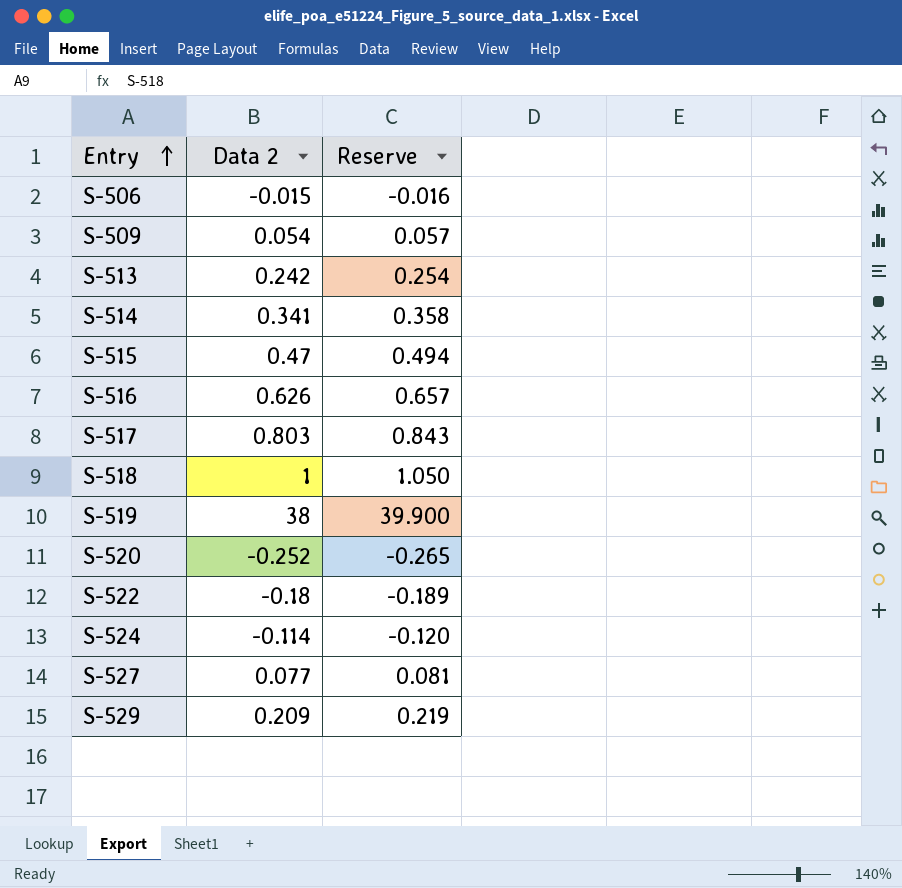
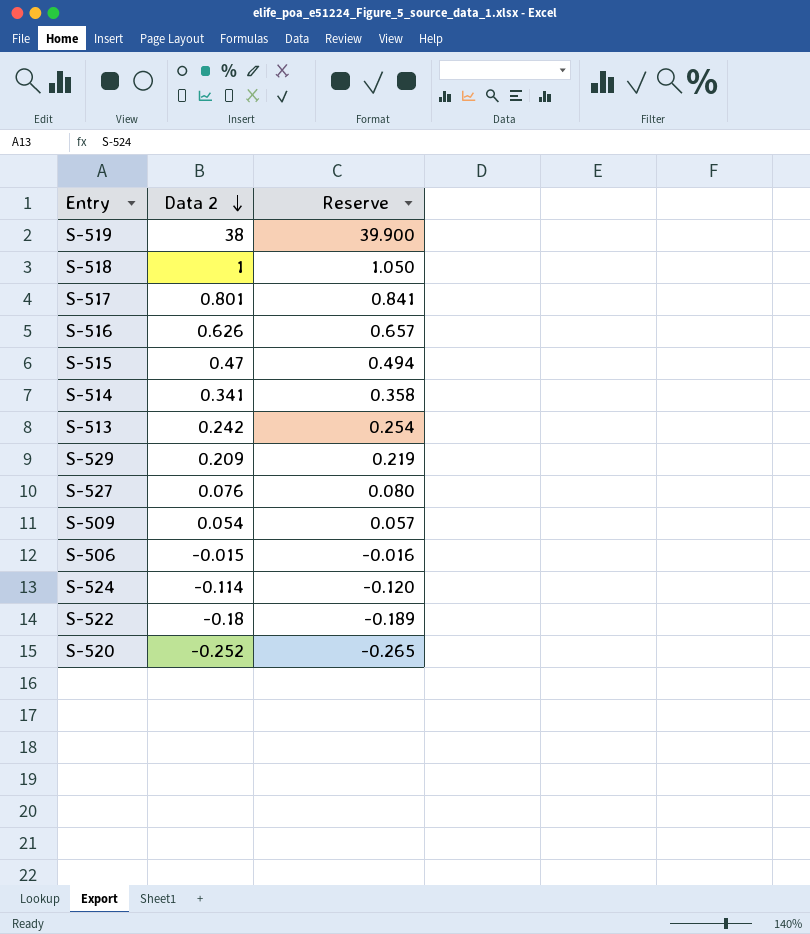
row order: Entry ascending -> Data 2 descending
S-517 | Data 2: 0.803 -> 0.801
S-517 | Reserve: 0.843 -> 0.841
S-527 | Data 2: 0.077 -> 0.076
S-527 | Reserve: 0.081 -> 0.080

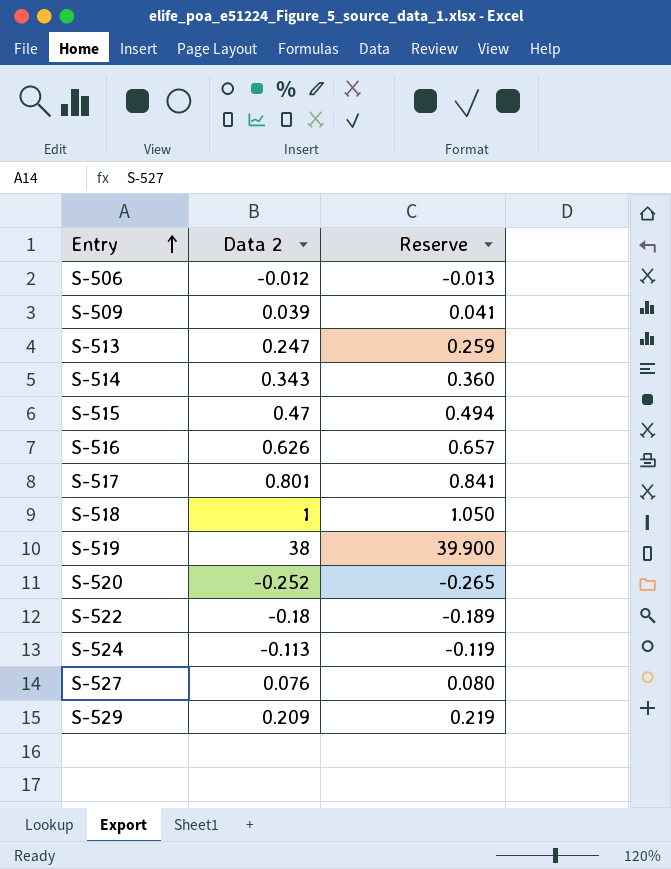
row order: Data 2 descending -> Entry ascending
S-506 | Data 2: -0.015 -> -0.012
S-506 | Reserve: -0.016 -> -0.013
S-509 | Data 2: 0.054 -> 0.039
S-509 | Reserve: 0.057 -> 0.041
S-513 | Data 2: 0.242 -> 0.247
S-513 | Reserve: 0.254 -> 0.259
S-514 | Data 2: 0.341 -> 0.343
S-514 | Reserve: 0.358 -> 0.360
S-524 | Data 2: -0.114 -> -0.113
S-524 | Reserve: -0.120 -> -0.119

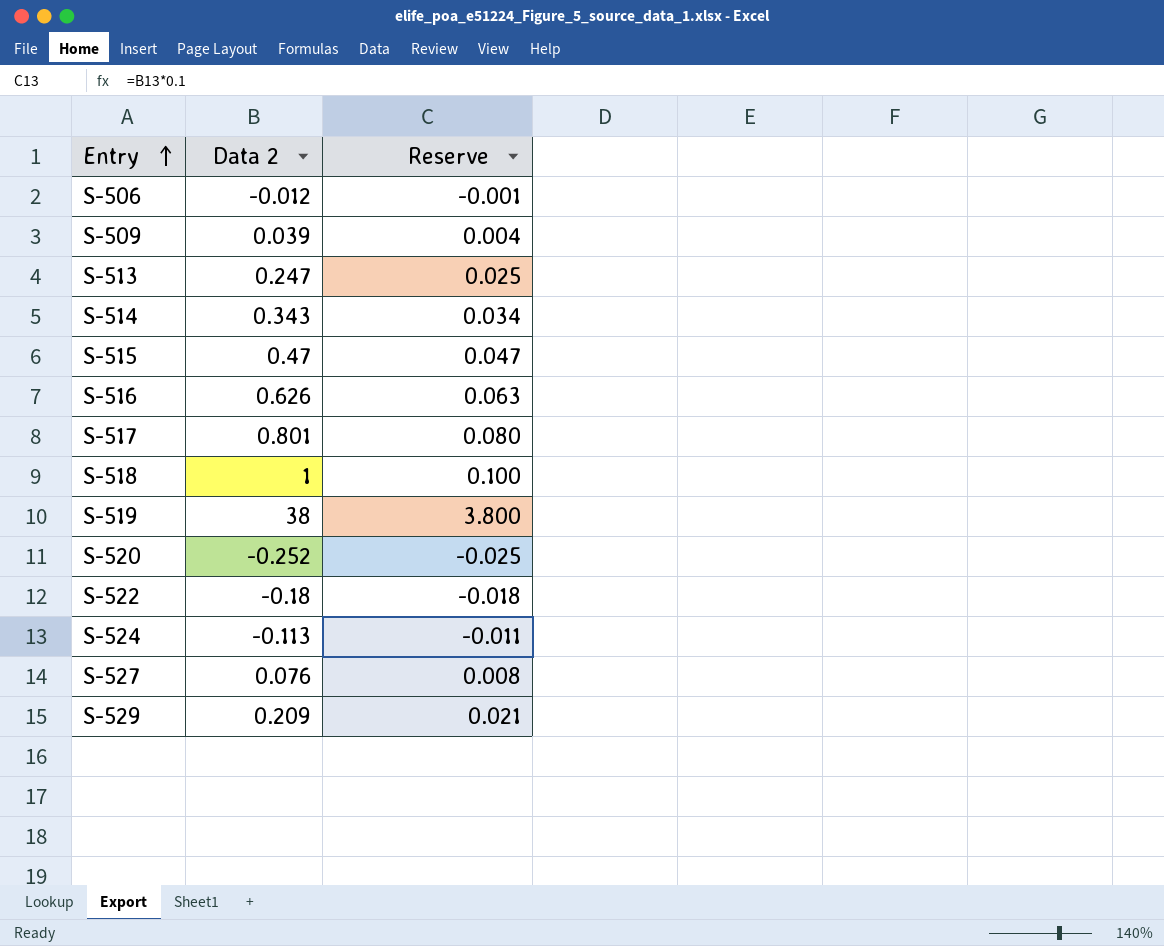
column Reserve | formula: [Data 2] * 1.05 -> [Data 2] * 0.1

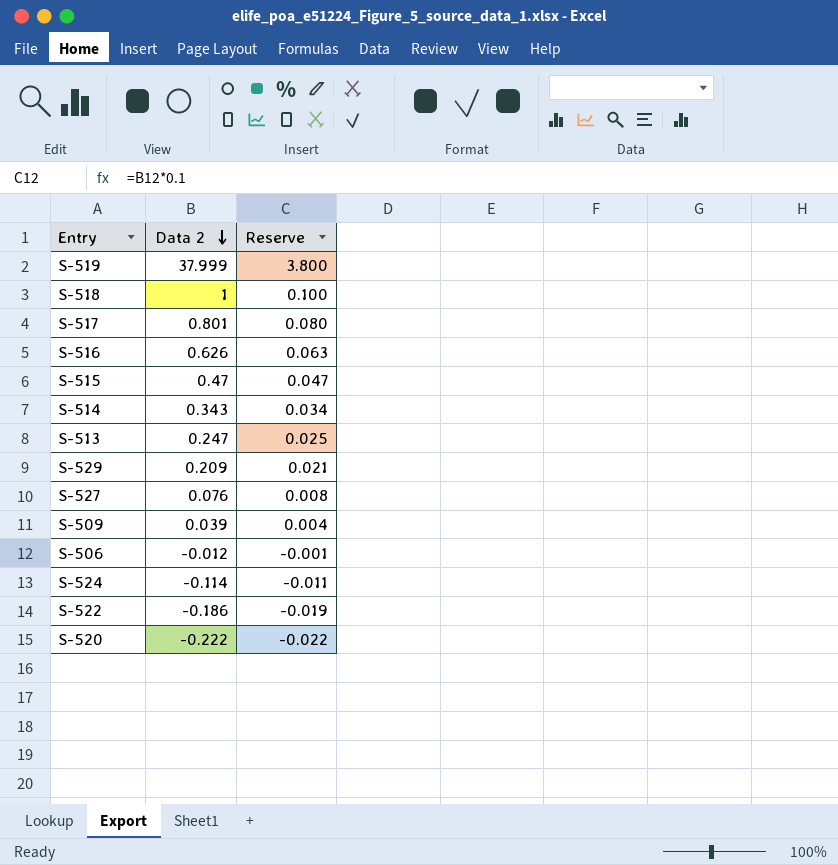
row order: Entry ascending -> Data 2 descending
S-519 | Data 2: 38 -> 37.999
S-524 | Data 2: -0.113 -> -0.114
S-522 | Data 2: -0.18 -> -0.186
S-522 | Reserve: -0.018 -> -0.019
S-520 | Data 2: -0.252 -> -0.222
S-520 | Reserve: -0.025 -> -0.022

